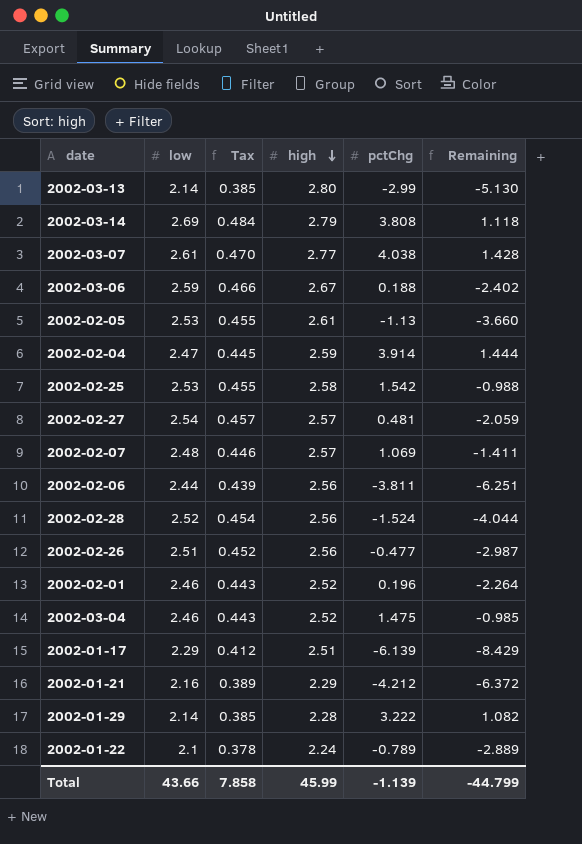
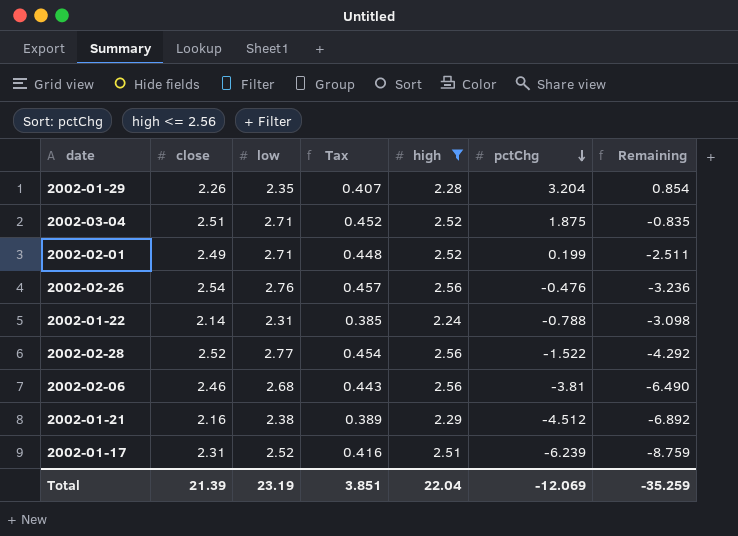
filter: none -> high <= 2.56
row order: high descending -> pctChg descending
column close | position: none -> 2
column Tax | formula: [low] * 0.18 -> [close] * 0.18
2002-01-29 | low: 2.14 -> 2.35
2002-01-29 | pctChg: 3.222 -> 3.204
2002-01-29 | Remaining: 1.082 -> 0.854
2002-03-04 | low: 2.46 -> 2.71
2002-03-04 | pctChg: 1.475 -> 1.875
2002-03-04 | Remaining: -0.985 -> -0.835
2002-02-01 | low: 2.46 -> 2.71
2002-02-01 | pctChg: 0.196 -> 0.199
2002-02-01 | Remaining: -2.264 -> -2.511
2002-02-26 | low: 2.51 -> 2.76
2002-02-26 | pctChg: -0.477 -> -0.476
2002-02-26 | Remaining: -2.987 -> -3.236
2002-01-22 | low: 2.1 -> 2.31
2002-01-22 | pctChg: -0.789 -> -0.788
2002-01-22 | Remaining: -2.889 -> -3.098
2002-02-28 | low: 2.52 -> 2.77
2002-02-28 | pctChg: -1.524 -> -1.522
2002-02-28 | Remaining: -4.044 -> -4.292
2002-02-06 | low: 2.44 -> 2.68
2002-02-06 | pctChg: -3.811 -> -3.81
2002-02-06 | Remaining: -6.251 -> -6.490
2002-01-21 | low: 2.16 -> 2.38
2002-01-21 | pctChg: -4.212 -> -4.512
2002-01-21 | Remaining: -6.372 -> -6.892
2002-01-17 | low: 2.29 -> 2.52
2002-01-17 | pctChg: -6.139 -> -6.239
2002-01-17 | Remaining: -8.429 -> -8.759
Total | low: 43.66 -> 23.19
Total | Tax: 7.858 -> 3.851
Total | high: 45.99 -> 22.04
Total | pctChg: -1.139 -> -12.069
Total | Remaining: -44.799 -> -35.259

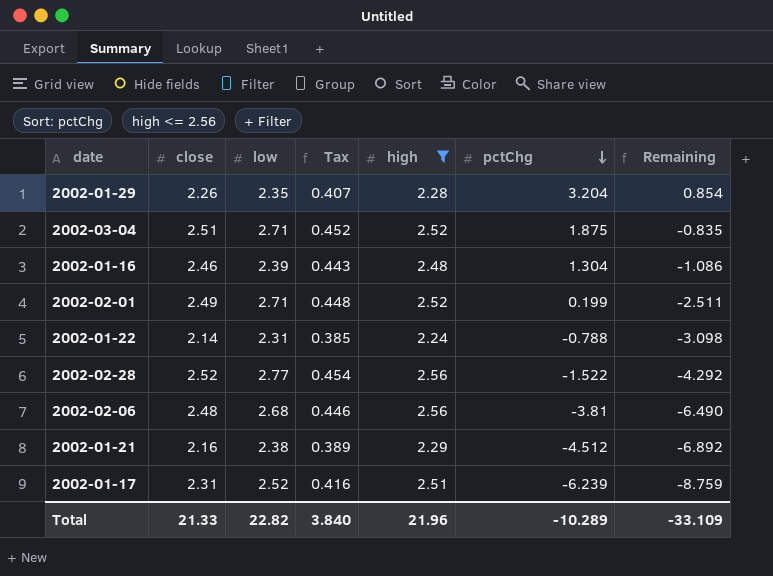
row 2002-02-26: 2.54 | 2.76 | 0.457 | 2.56 | -0.476 | -3.236 -> none
row 2002-01-16: none -> 2.46 | 2.39 | 0.443 | 2.48 | 1.304 | -1.086
2002-02-06 | close: 2.46 -> 2.48
2002-02-06 | Tax: 0.443 -> 0.446
Total | close: 21.39 -> 21.33
Total | low: 23.19 -> 22.82
Total | Tax: 3.851 -> 3.840
Total | high: 22.04 -> 21.96
Total | pctChg: -12.069 -> -10.289
Total | Remaining: -35.259 -> -33.109

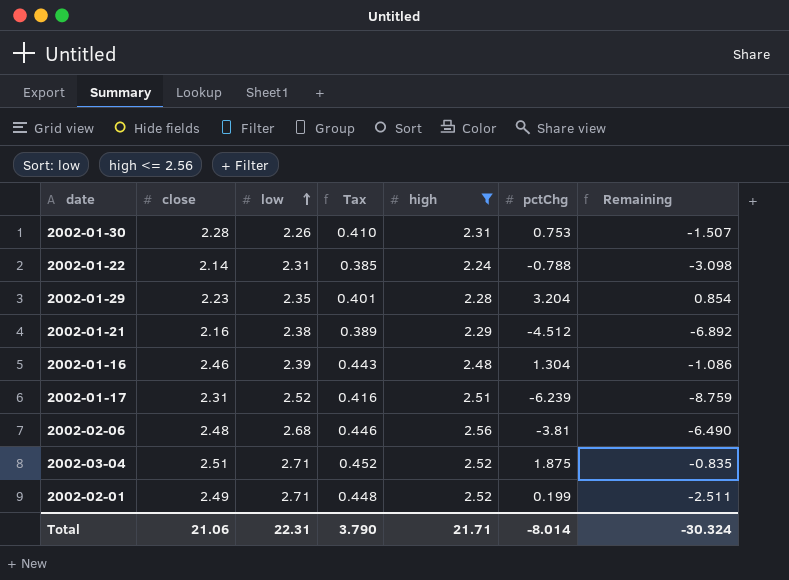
row order: pctChg descending -> low ascending
row 2002-02-28: 2.52 | 2.77 | 0.454 | 2.56 | -1.522 | -4.292 -> none
row 2002-01-30: none -> 2.28 | 2.26 | 0.410 | 2.31 | 0.753 | -1.507
2002-01-29 | close: 2.26 -> 2.23
2002-01-29 | Tax: 0.407 -> 0.401
Total | close: 21.33 -> 21.06
Total | low: 22.82 -> 22.31
Total | Tax: 3.840 -> 3.790
Total | high: 21.96 -> 21.71
Total | pctChg: -10.289 -> -8.014
Total | Remaining: -33.109 -> -30.324

